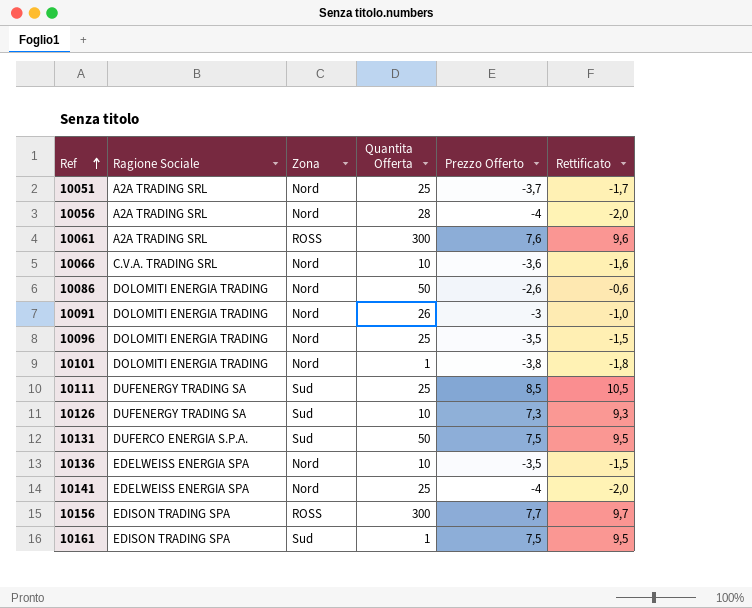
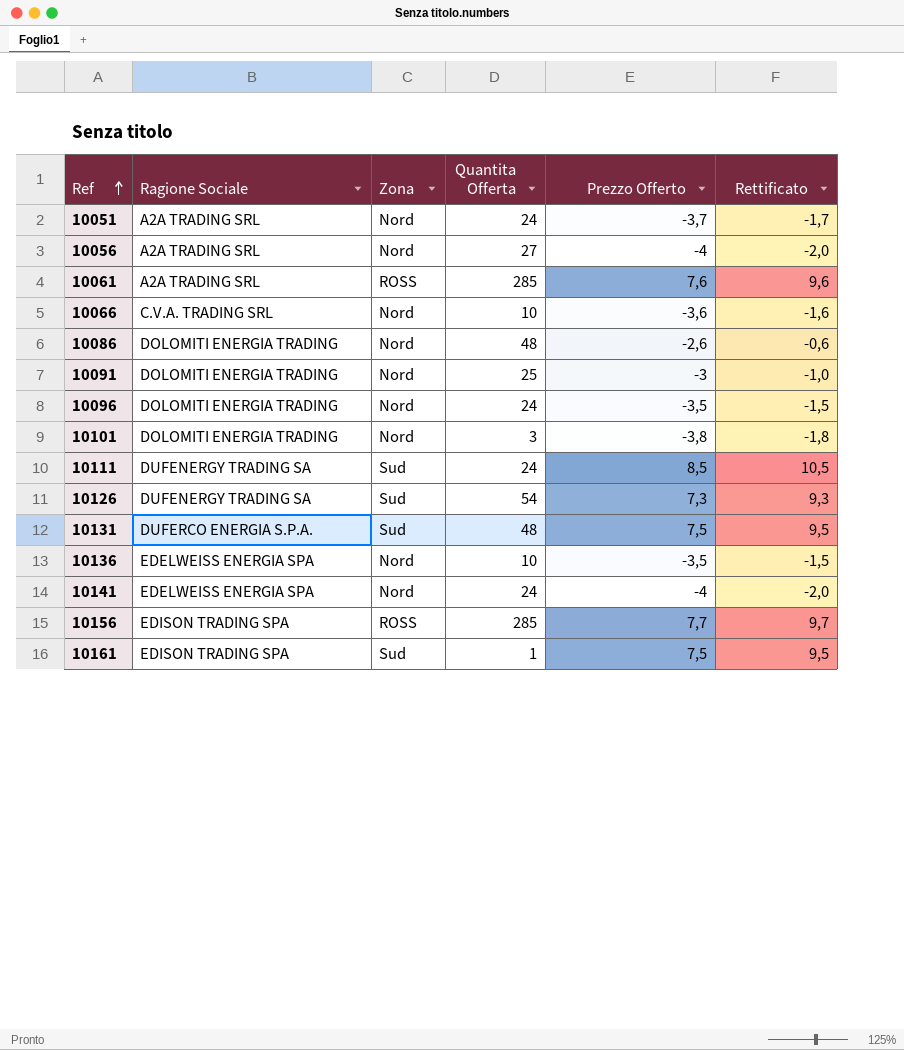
10051 | Quantita Offerta: 25 -> 24
10056 | Quantita Offerta: 28 -> 27
10061 | Quantita Offerta: 300 -> 285
10086 | Quantita Offerta: 50 -> 48
10091 | Quantita Offerta: 26 -> 25
10096 | Quantita Offerta: 25 -> 24
10101 | Quantita Offerta: 1 -> 3
10111 | Quantita Offerta: 25 -> 24
10126 | Quantita Offerta: 10 -> 54
10131 | Quantita Offerta: 50 -> 48
10141 | Quantita Offerta: 25 -> 24
10156 | Quantita Offerta: 300 -> 285

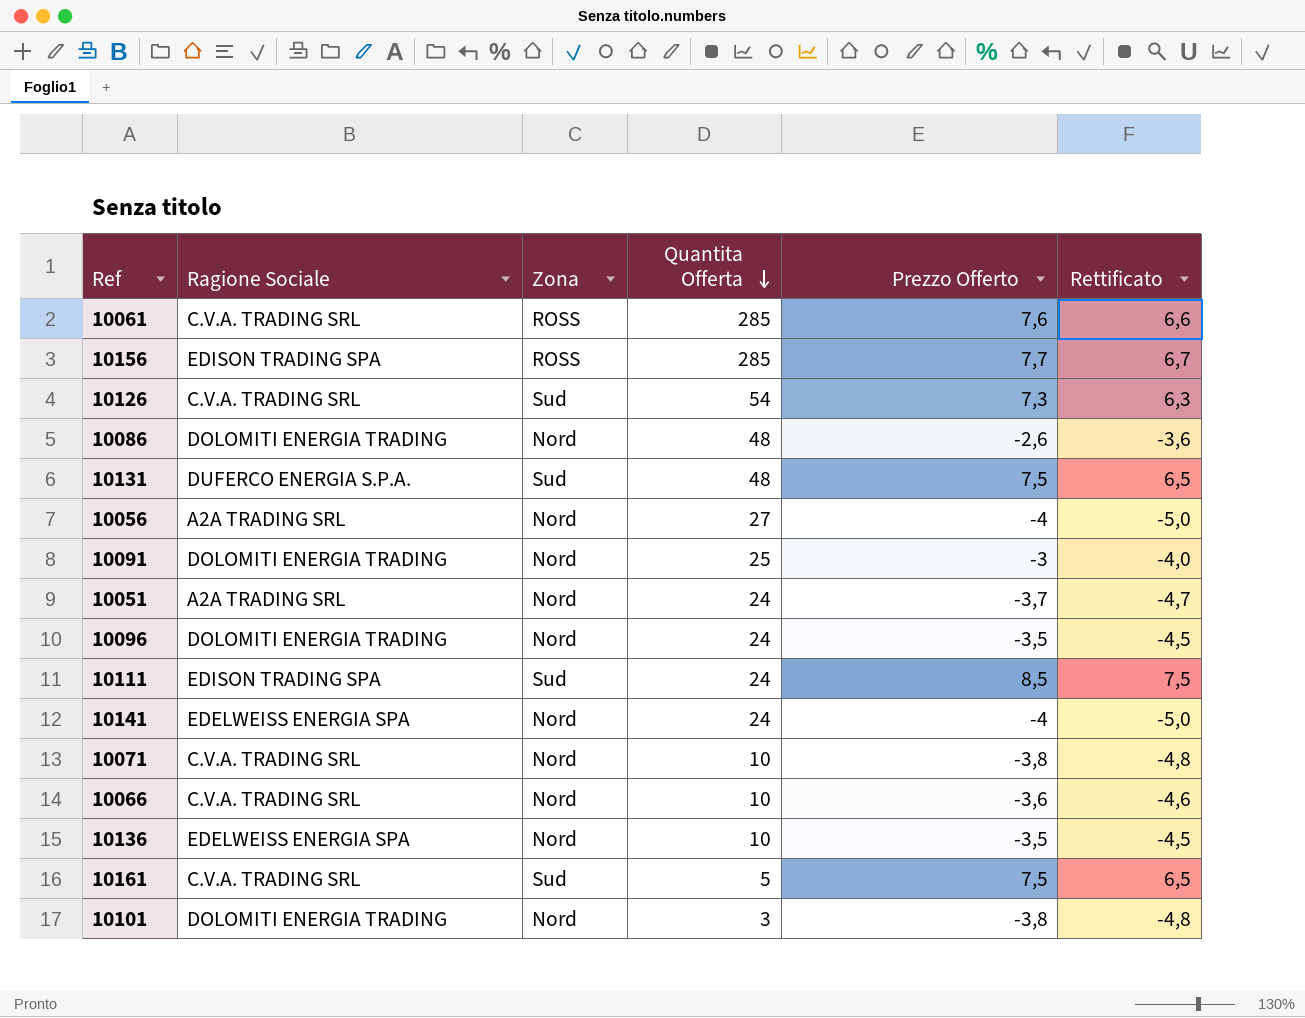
row order: Ref ascending -> Quantita Offerta descending
column Rettificato | formula: [Prezzo Offerto] + 2 -> [Prezzo Offerto] - 1
10061 | Ragione Sociale: A2A TRADING SRL -> C.V.A. TRADING SRL
10126 | Ragione Sociale: DUFENERGY TRADING SA -> C.V.A. TRADING SRL
10111 | Ragione Sociale: DUFENERGY TRADING SA -> EDISON TRADING SPA
row 10071: none -> C.V.A. TRADING SRL | Nord | 10 | -3,8 | -4,8
10161 | Ragione Sociale: EDISON TRADING SPA -> C.V.A. TRADING SRL
10161 | Quantita Offerta: 1 -> 5

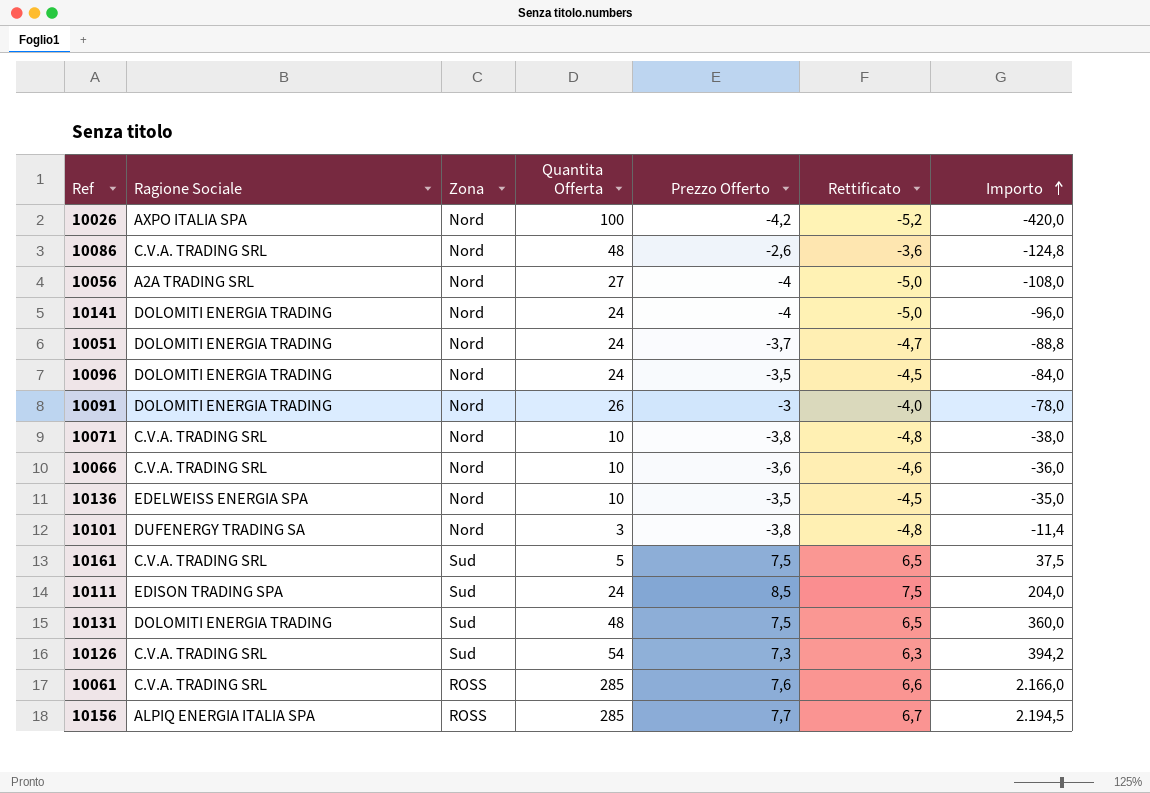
row order: Quantita Offerta descending -> Importo ascending
column Importo | formula: none -> [Quantita Offerta] * [Prezzo Offerto]
row 10026: none -> AXPO ITALIA SPA | Nord | 100 | -4,2 | -5,2 | -420,0
10086 | Ragione Sociale: DOLOMITI ENERGIA TRADING -> C.V.A. TRADING SRL
10141 | Ragione Sociale: EDELWEISS ENERGIA SPA -> DOLOMITI ENERGIA TRADING
10051 | Ragione Sociale: A2A TRADING SRL -> DOLOMITI ENERGIA TRADING
10091 | Quantita Offerta: 25 -> 26
10101 | Ragione Sociale: DOLOMITI ENERGIA TRADING -> DUFENERGY TRADING SA
10131 | Ragione Sociale: DUFERCO ENERGIA S.P.A. -> DOLOMITI ENERGIA TRADING
10156 | Ragione Sociale: EDISON TRADING SPA -> ALPIQ ENERGIA ITALIA SPA

